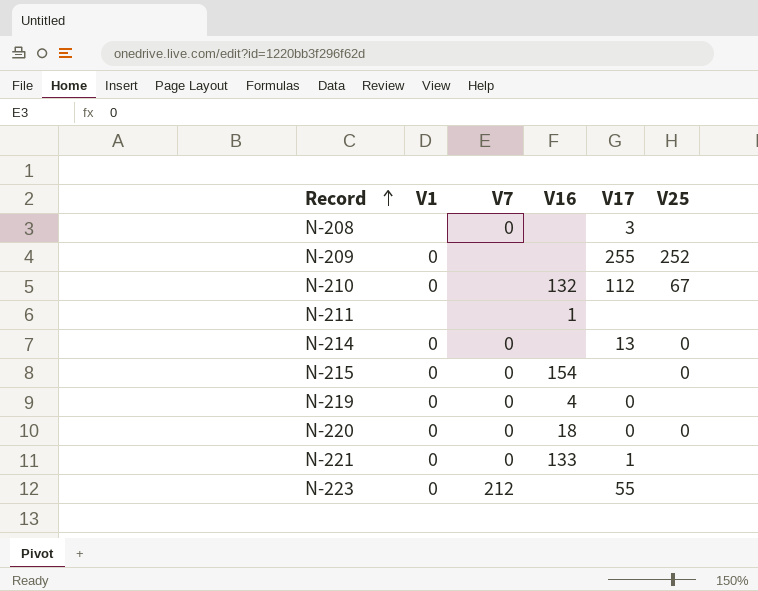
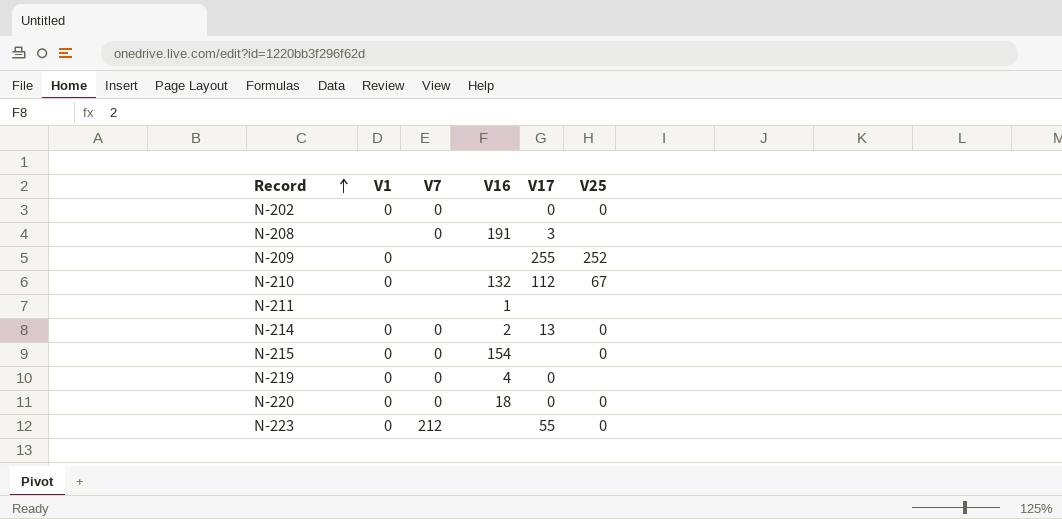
row N-221: 0 | 0 | 133 | 1 | none -> none
row N-202: none -> 0 | 0 | none | 0 | 0
N-208 | V16: none -> 191
N-214 | V16: none -> 2
N-223 | V25: none -> 0

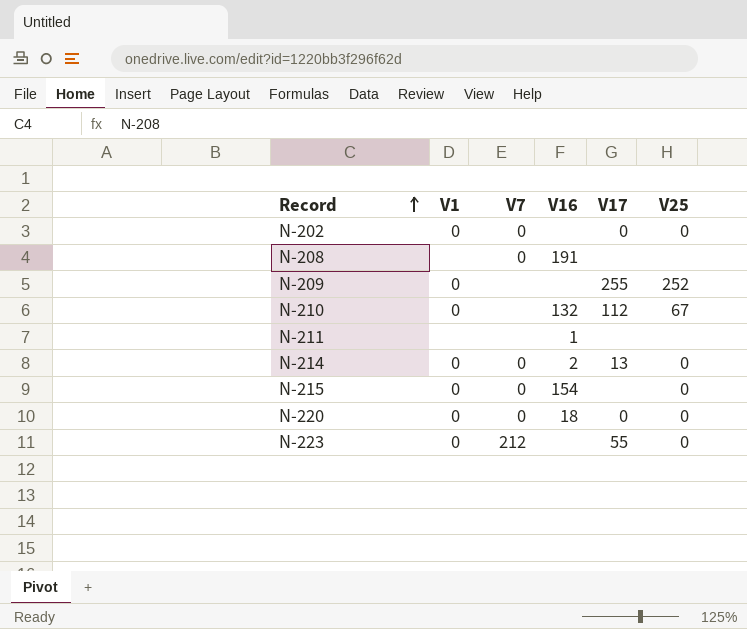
row N-219: 0 | 0 | 4 | 0 | none -> none
N-208 | V17: 3 -> none

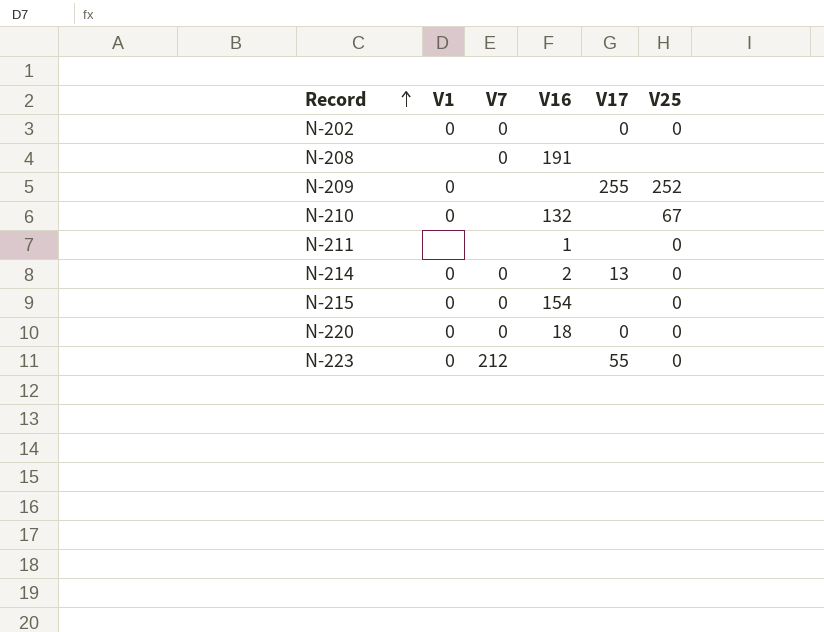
N-210 | V17: 112 -> none
N-211 | V25: none -> 0

